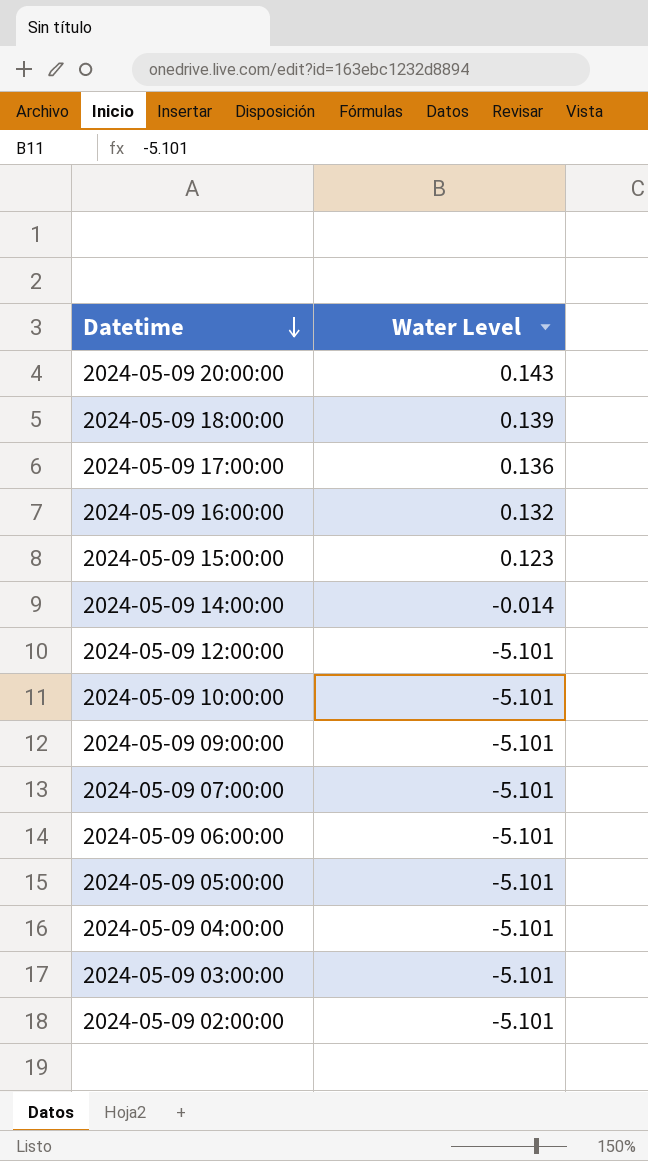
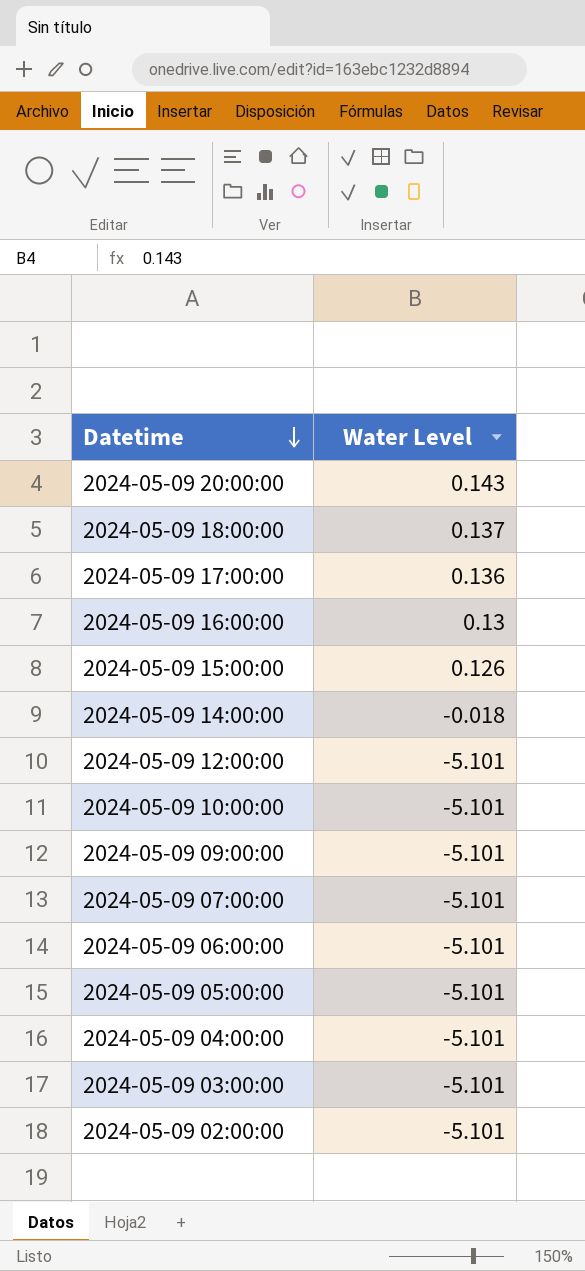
2024-05-09 18:00:00 | Water Level: 0.139 -> 0.137
2024-05-09 16:00:00 | Water Level: 0.132 -> 0.13
2024-05-09 15:00:00 | Water Level: 0.123 -> 0.126
2024-05-09 14:00:00 | Water Level: -0.014 -> -0.018

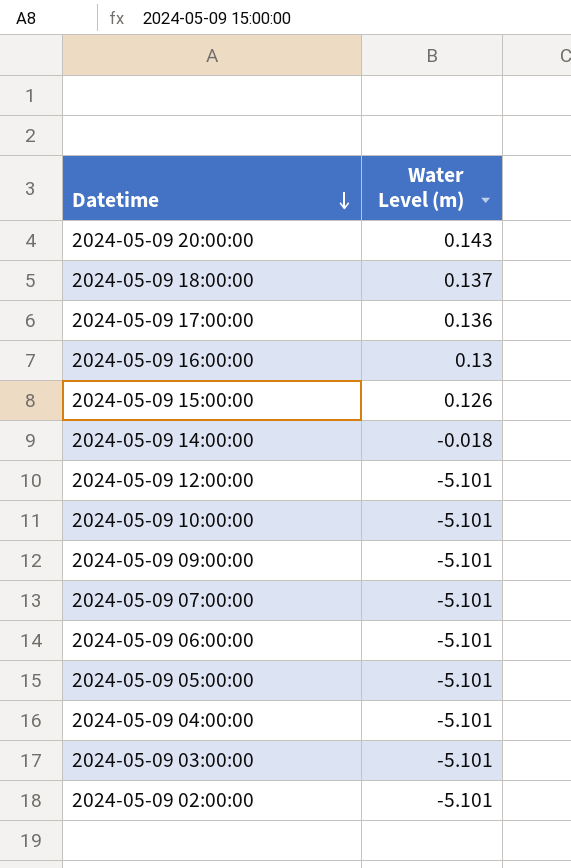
column name: Water Level -> Water Level (m)

